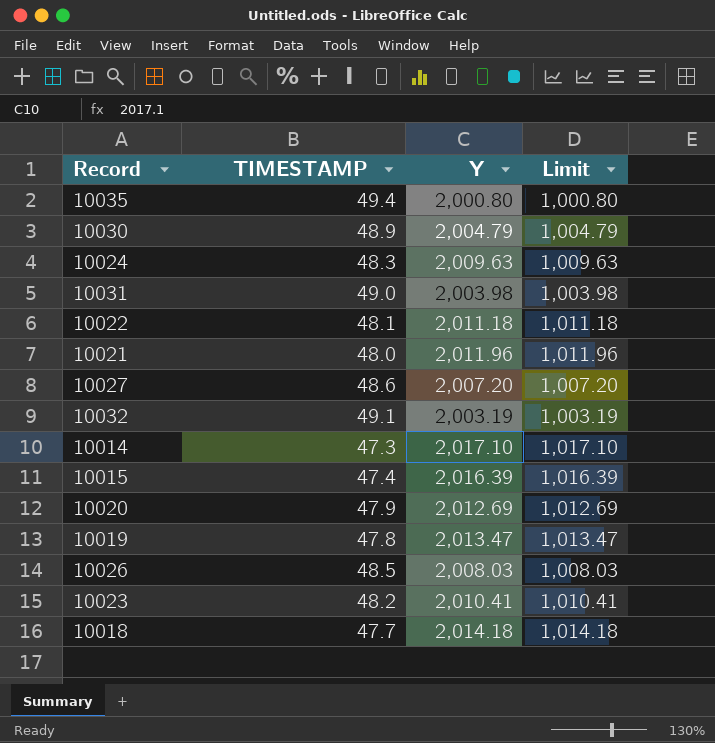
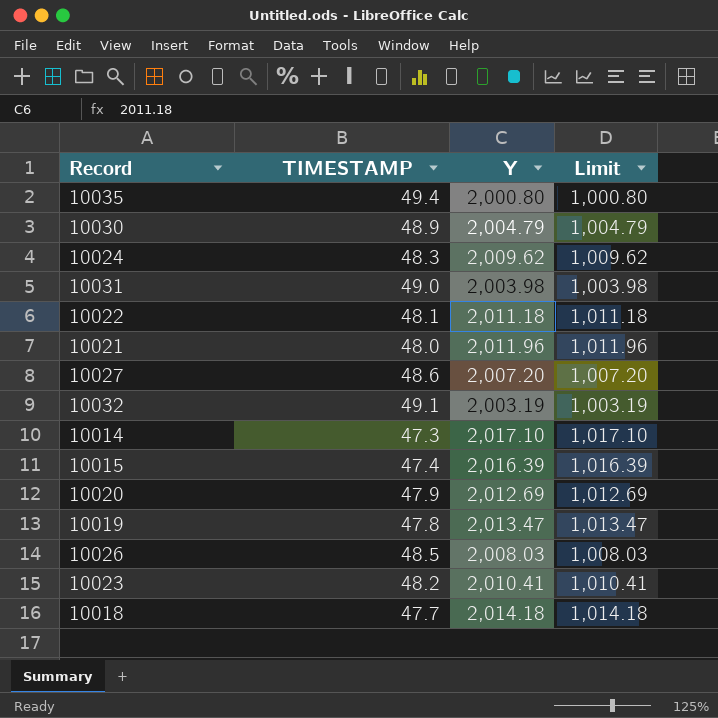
10024 | Y: 2,009.63 -> 2,009.62
10024 | Limit: 1,009.63 -> 1,009.62

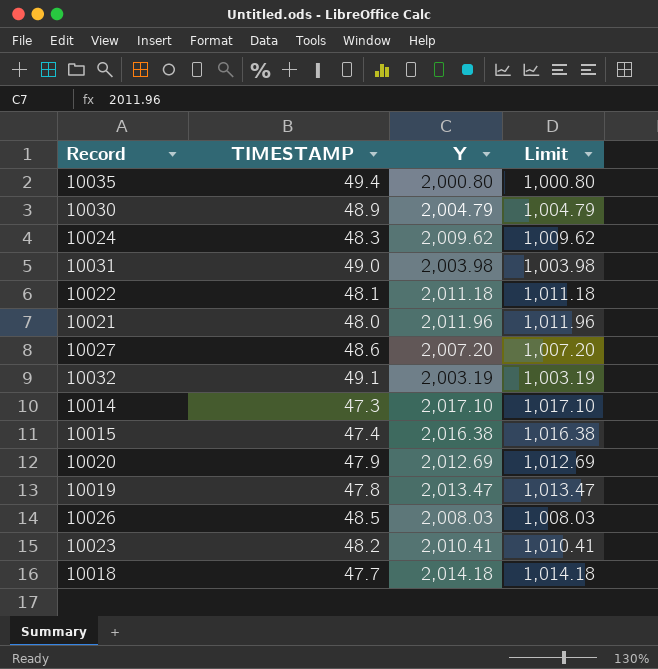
10015 | Y: 2,016.39 -> 2,016.38
10015 | Limit: 1,016.39 -> 1,016.38

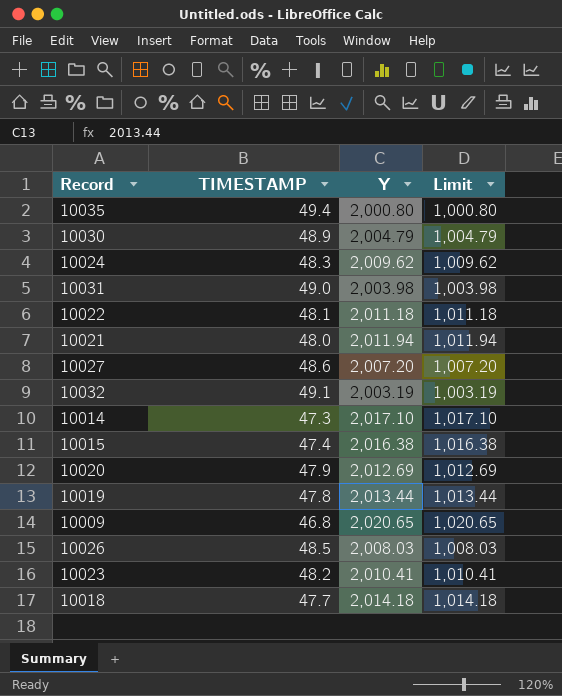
10021 | Y: 2,011.96 -> 2,011.94
10021 | Limit: 1,011.96 -> 1,011.94
10019 | Y: 2,013.47 -> 2,013.44
10019 | Limit: 1,013.47 -> 1,013.44
row 10009: none -> 46.8 | 2,020.65 | 1,020.65

